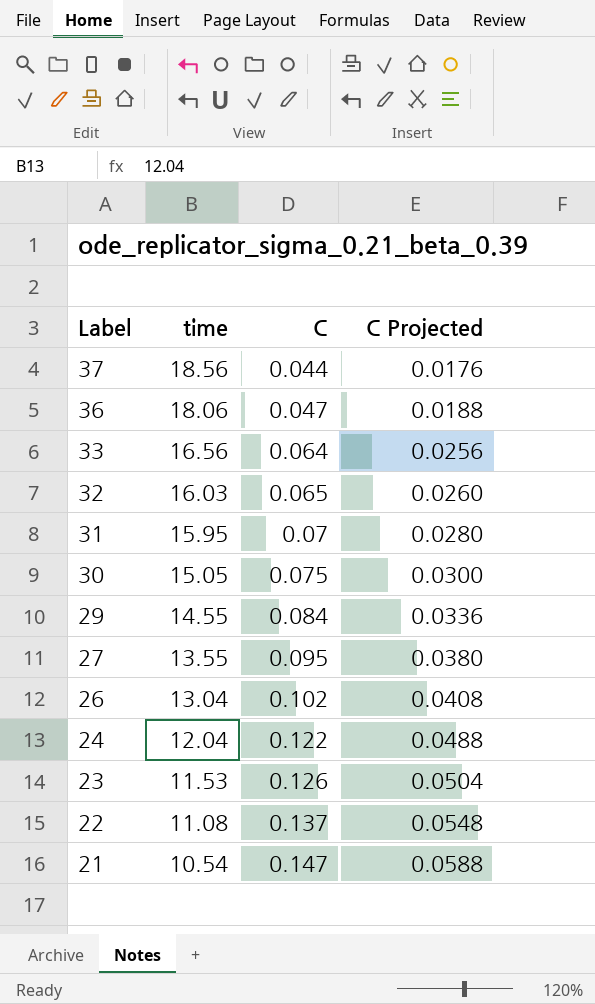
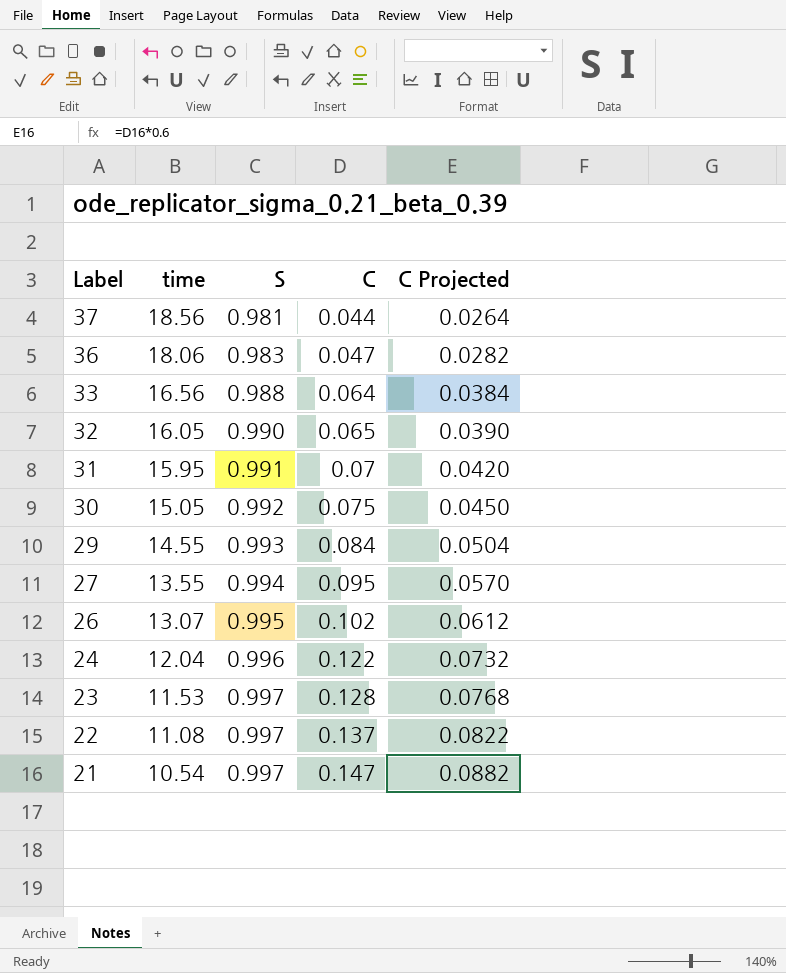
column S | position: none -> 3
column C Projected | formula: [C] * 0.4 -> [C] * 0.6
32 | time: 16.03 -> 16.05
26 | time: 13.04 -> 13.07
23 | C: 0.126 -> 0.128

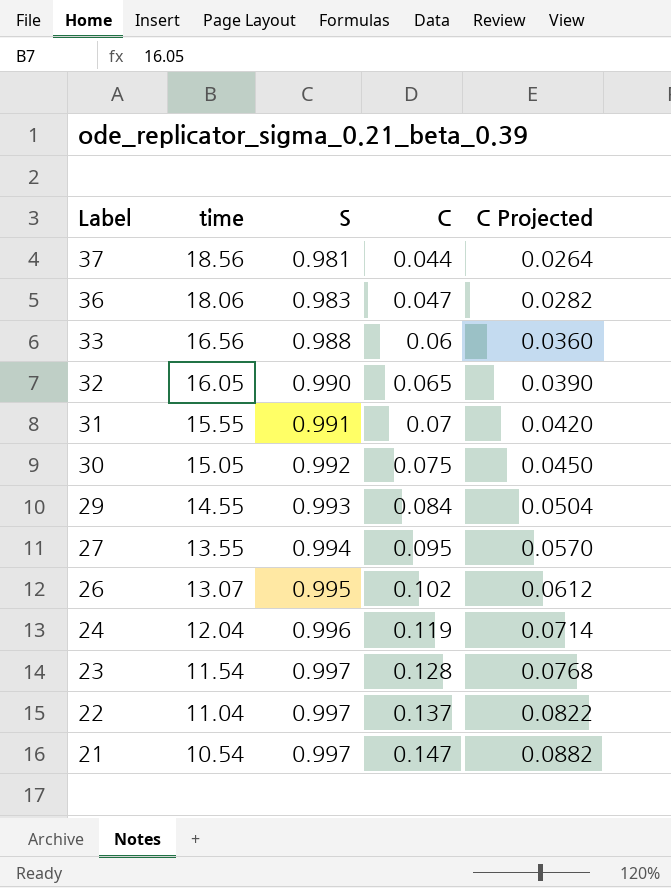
33 | C: 0.064 -> 0.06
33 | C Projected: 0.0384 -> 0.0360
31 | time: 15.95 -> 15.55
24 | C: 0.122 -> 0.119
24 | C Projected: 0.0732 -> 0.0714
23 | time: 11.53 -> 11.54
22 | time: 11.08 -> 11.04

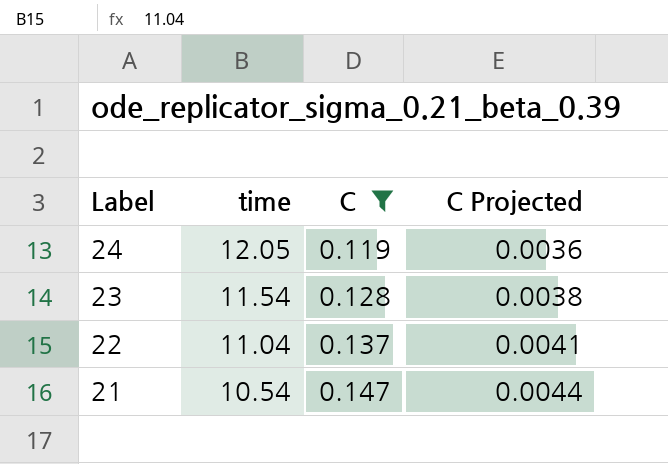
filter: none -> C >= 0.119
column S | position: 3 -> none
column C Projected | formula: [C] * 0.6 -> [C] * 0.03
24 | time: 12.04 -> 12.05

